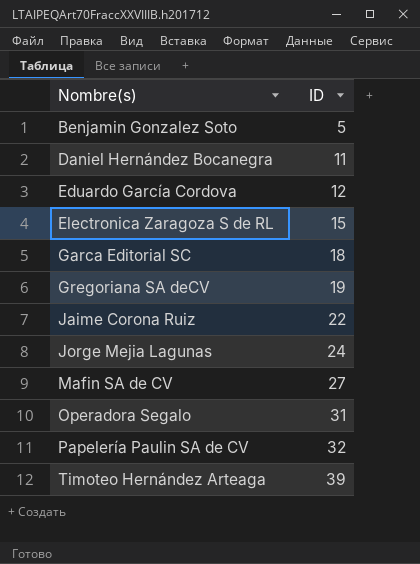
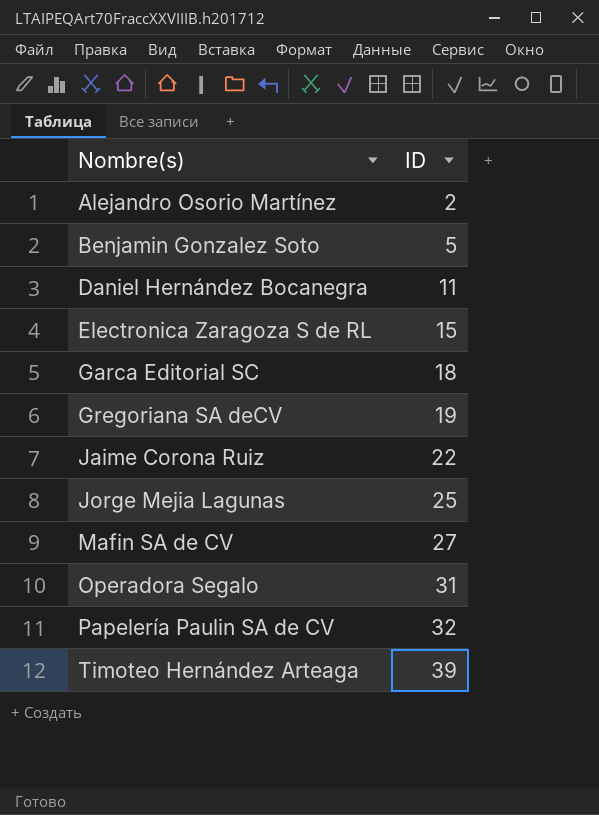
row Eduardo García Cordova: 12 -> none
row Alejandro Osorio Martínez: none -> 2
Jorge Mejia Lagunas | ID: 24 -> 25

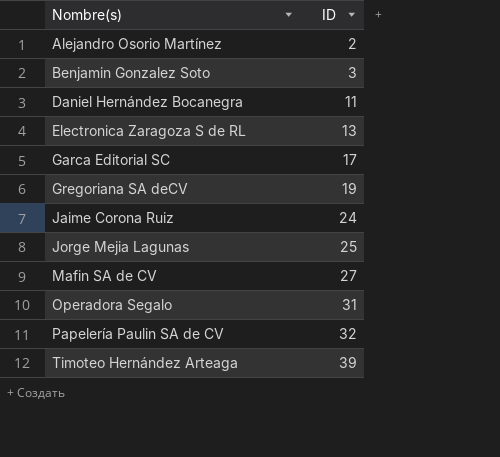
Benjamin Gonzalez Soto | ID: 5 -> 3
Electronica Zaragoza S de RL | ID: 15 -> 13
Garca Editorial SC | ID: 18 -> 17
Jaime Corona Ruiz | ID: 22 -> 24

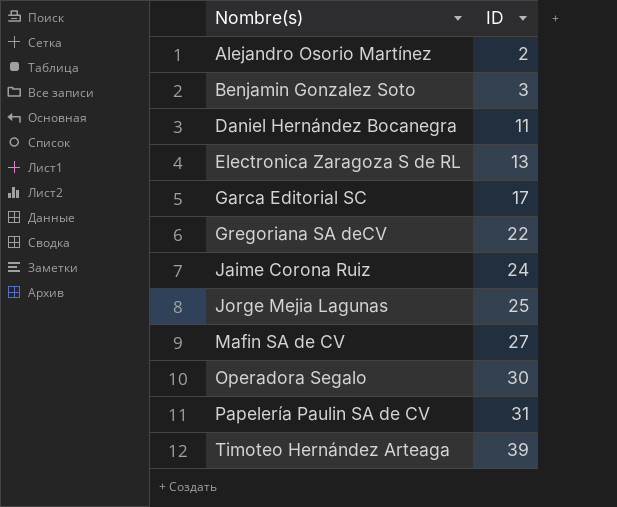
Gregoriana SA deCV | ID: 19 -> 22
Operadora Segalo | ID: 31 -> 30
Papelería Paulin SA de CV | ID: 32 -> 31

